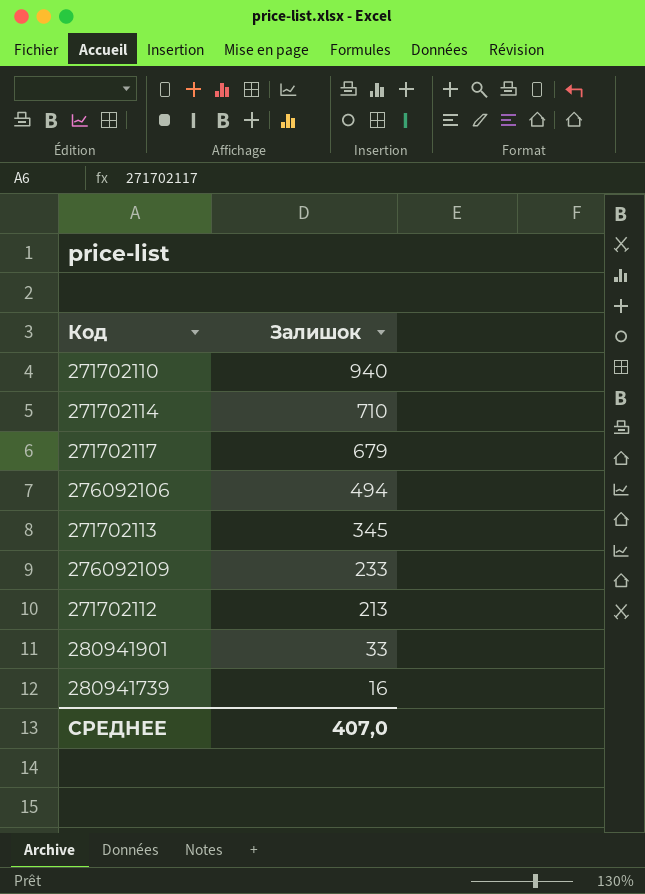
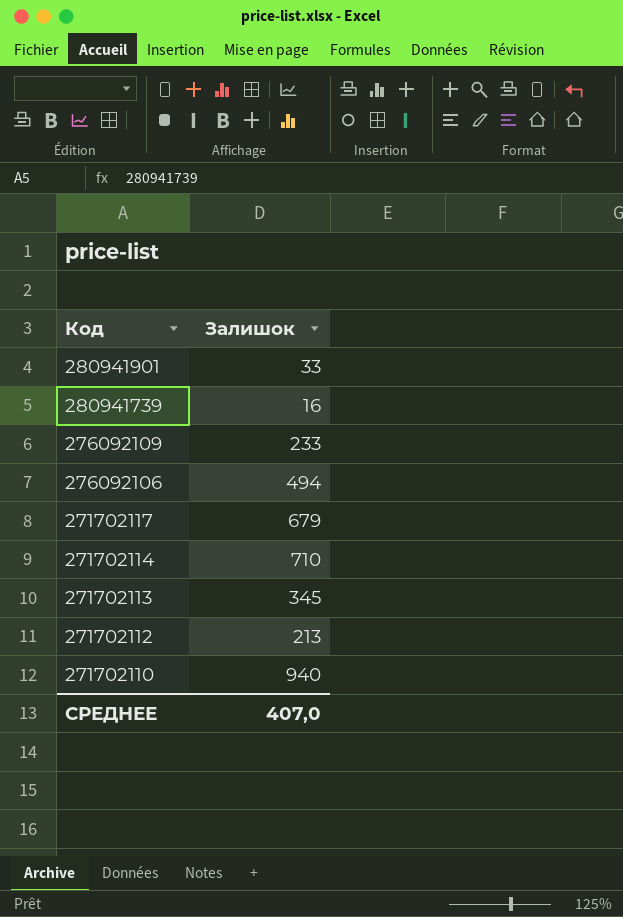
row order: Залишок descending -> Код descending

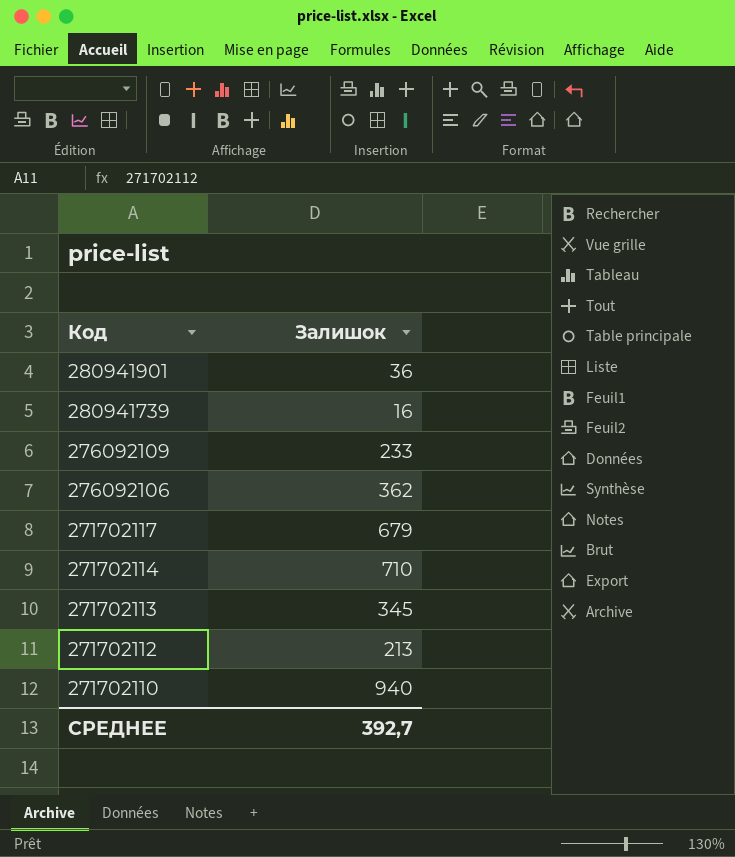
280941901 | Залишок: 33 -> 36
276092106 | Залишок: 494 -> 362
СРЕДНЕЕ | Залишок: 407,0 -> 392,7

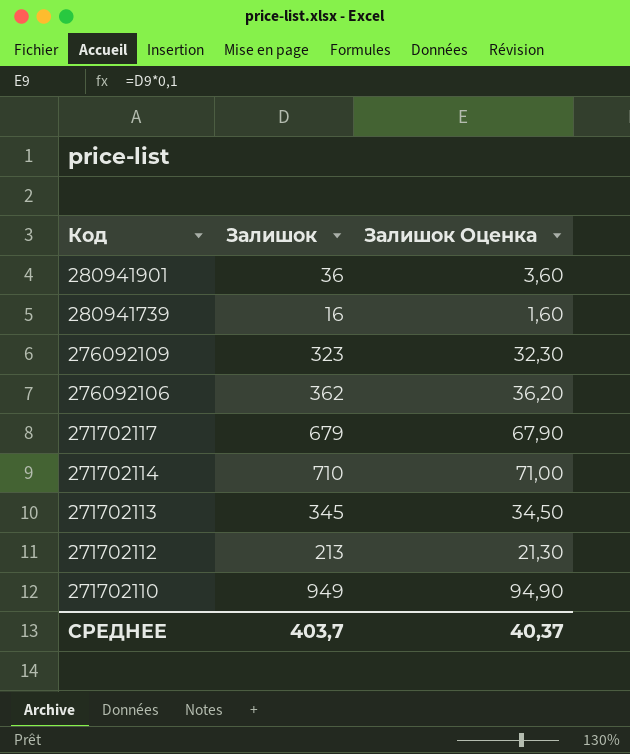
column Залишок Оценка | formula: none -> [Залишок] * 0,1
276092109 | Залишок: 233 -> 323
271702110 | Залишок: 940 -> 949
СРЕДНЕЕ | Залишок: 392,7 -> 403,7

